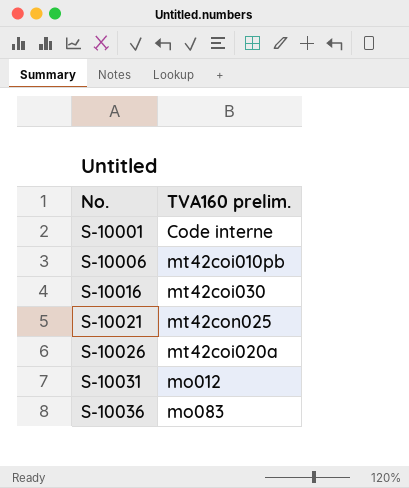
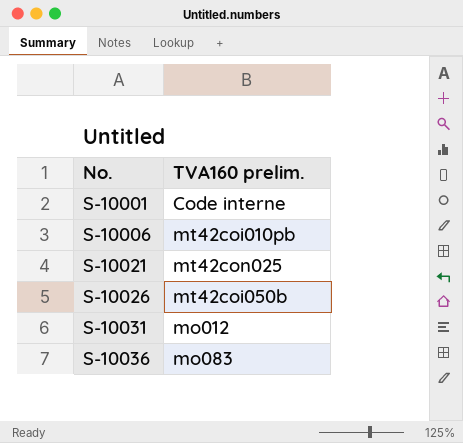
row S-10016: mt42coi030 -> none
S-10026 | TVA160 prelim.: mt42coi020a -> mt42coi050b

